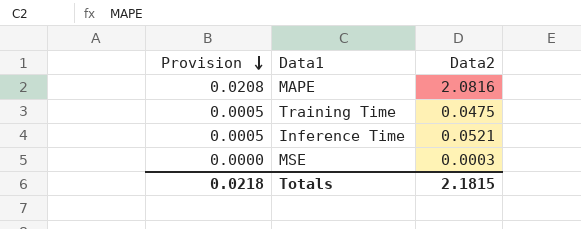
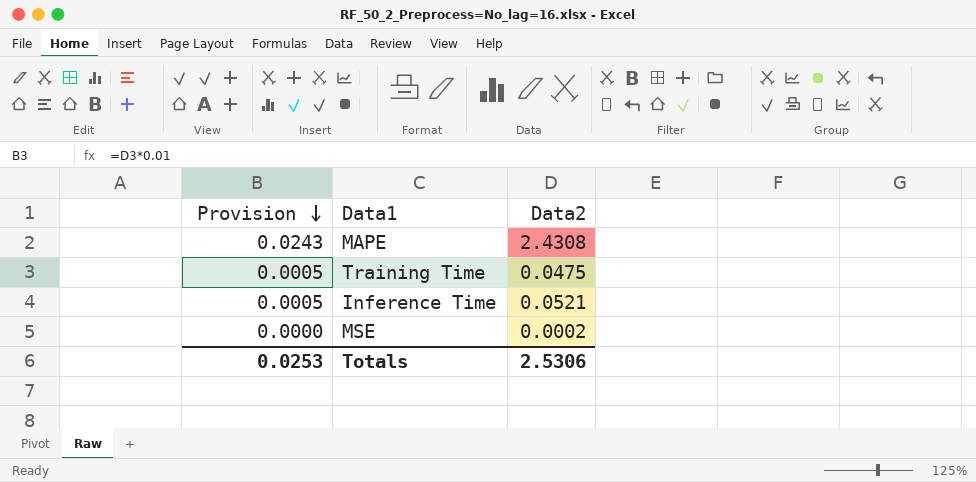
MAPE | Provision: 0.0208 -> 0.0243
MAPE | Data2: 2.0816 -> 2.4308
MSE | Data2: 0.0003 -> 0.0002
Totals | Provision: 0.0218 -> 0.0253
Totals | Data2: 2.1815 -> 2.5306

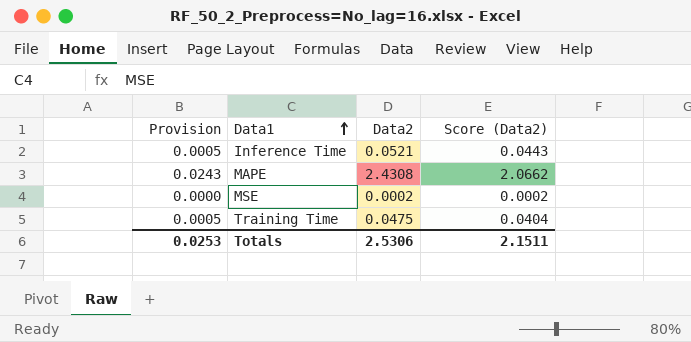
row order: Provision descending -> Data1 ascending
column Score (Data2) | formula: none -> [Data2] * 0.85

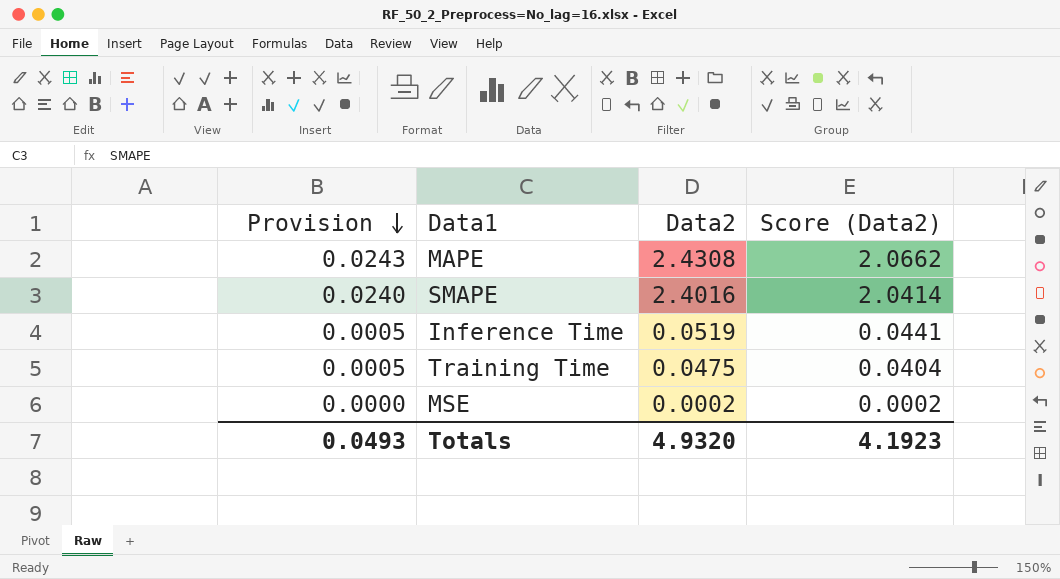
row order: Data1 ascending -> Provision descending
row SMAPE: none -> 0.0240 | 2.4016 | 2.0414
Inference Time | Data2: 0.0521 -> 0.0519
Inference Time | Score (Data2): 0.0443 -> 0.0441
Totals | Provision: 0.0253 -> 0.0493
Totals | Data2: 2.5306 -> 4.9320
Totals | Score (Data2): 2.1511 -> 4.1923

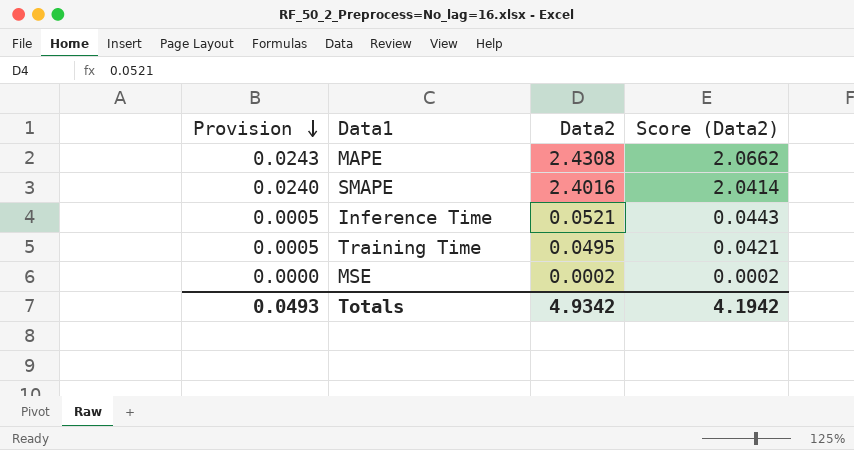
Inference Time | Data2: 0.0519 -> 0.0521
Inference Time | Score (Data2): 0.0441 -> 0.0443
Training Time | Data2: 0.0475 -> 0.0495
Training Time | Score (Data2): 0.0404 -> 0.0421
Totals | Data2: 4.9320 -> 4.9342
Totals | Score (Data2): 4.1923 -> 4.1942

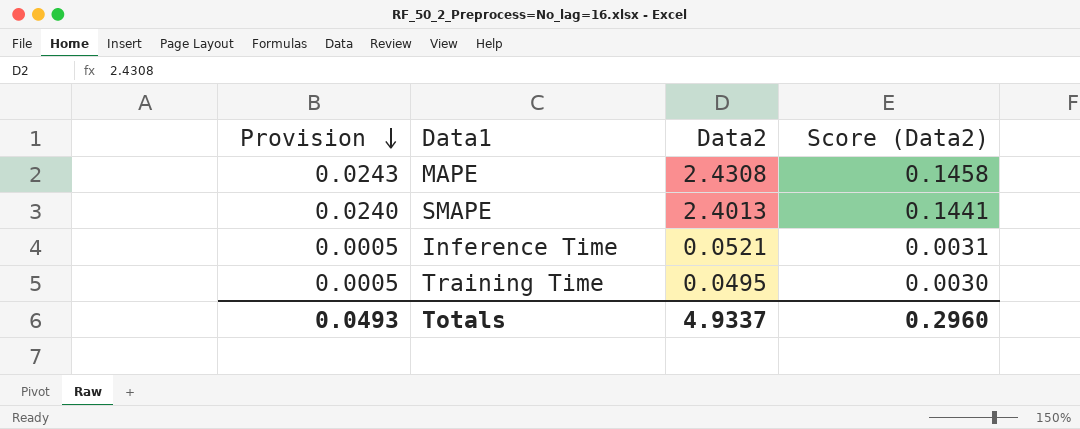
column Score (Data2) | formula: [Data2] * 0.85 -> [Data2] * 0.06
row MSE: 0.0000 | 0.0002 | 0.0002 -> none
SMAPE | Data2: 2.4016 -> 2.4013
Totals | Data2: 4.9342 -> 4.9337
Totals | Score (Data2): 4.1942 -> 0.2960

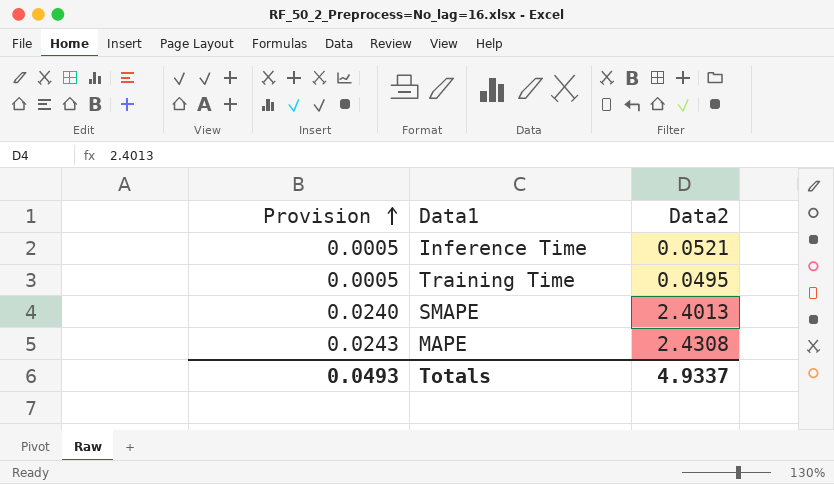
row order: Provision descending -> Provision ascending
column Score (Data2) | formula: [Data2] * 0.06 -> none

